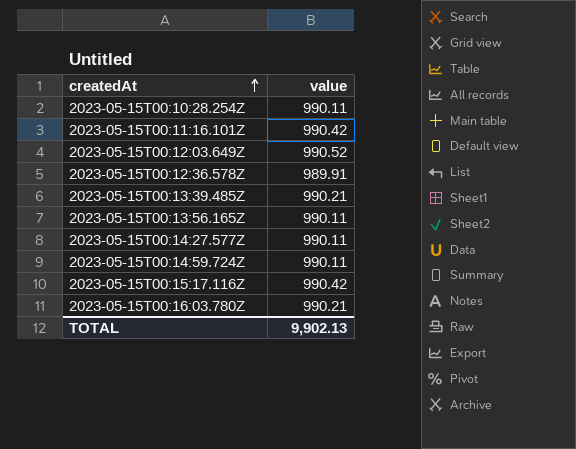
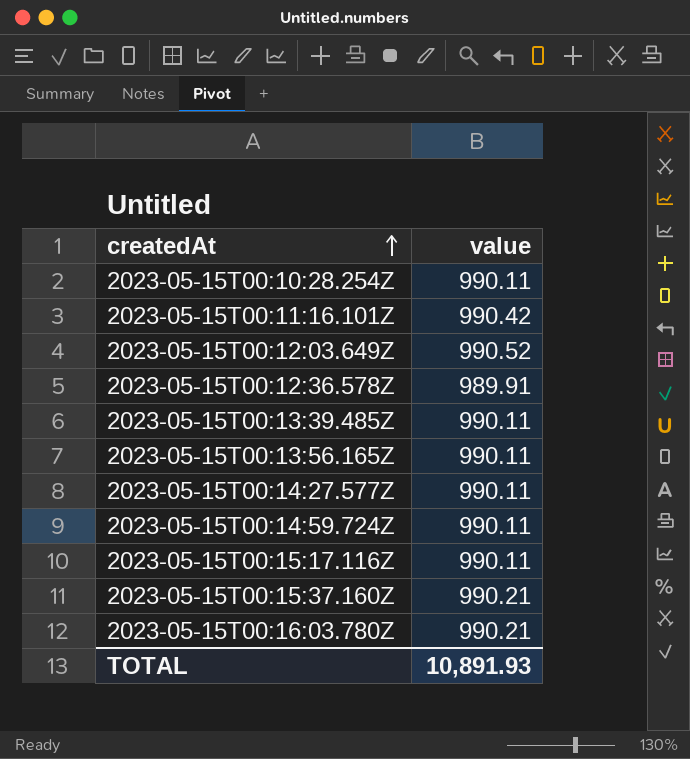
2023-05-15T00:13:39.485Z | value: 990.21 -> 990.11
2023-05-15T00:15:17.116Z | value: 990.42 -> 990.11
row 2023-05-15T00:15:37.160Z: none -> 990.21
TOTAL | value: 9,902.13 -> 10,891.93

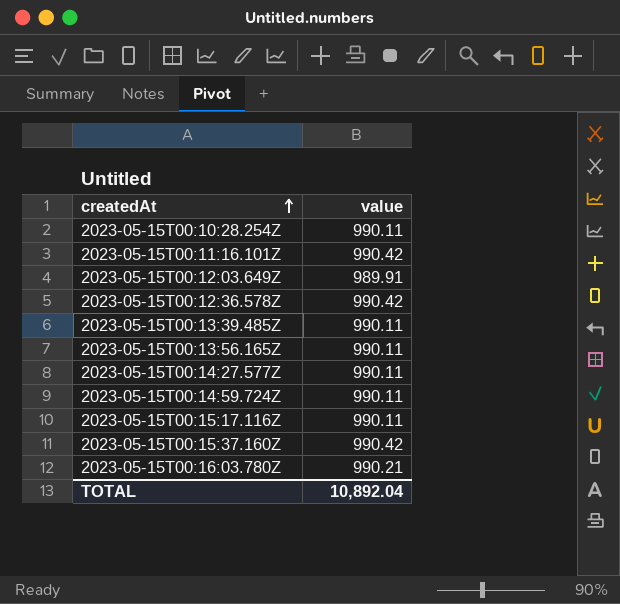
2023-05-15T00:12:03.649Z | value: 990.52 -> 989.91
2023-05-15T00:12:36.578Z | value: 989.91 -> 990.42
2023-05-15T00:15:37.160Z | value: 990.21 -> 990.42
TOTAL | value: 10,891.93 -> 10,892.04

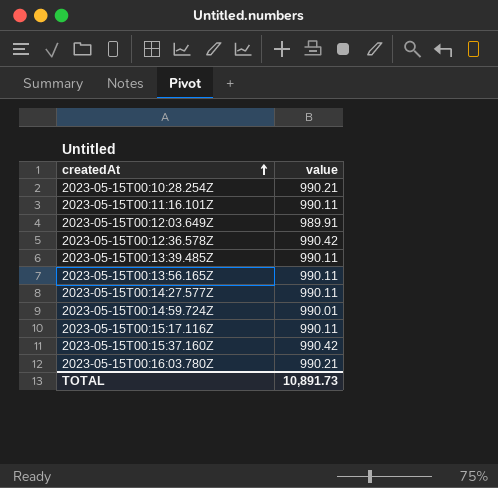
2023-05-15T00:10:28.254Z | value: 990.11 -> 990.21
2023-05-15T00:11:16.101Z | value: 990.42 -> 990.11
2023-05-15T00:14:59.724Z | value: 990.11 -> 990.01
TOTAL | value: 10,892.04 -> 10,891.73

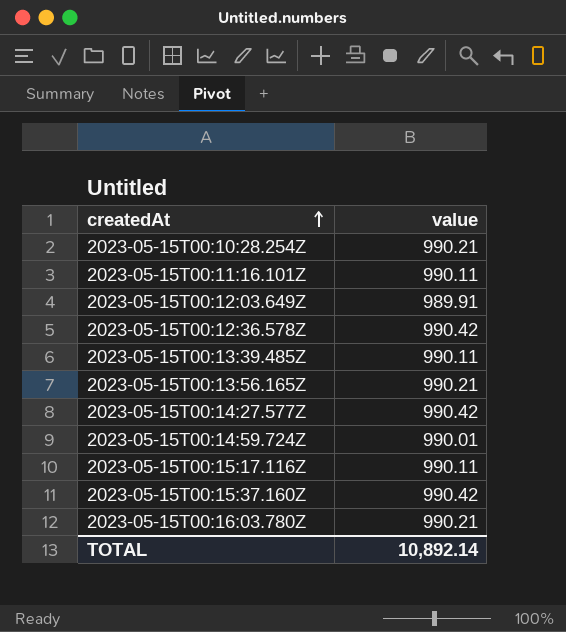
2023-05-15T00:13:56.165Z | value: 990.11 -> 990.21
2023-05-15T00:14:27.577Z | value: 990.11 -> 990.42
TOTAL | value: 10,891.73 -> 10,892.14

